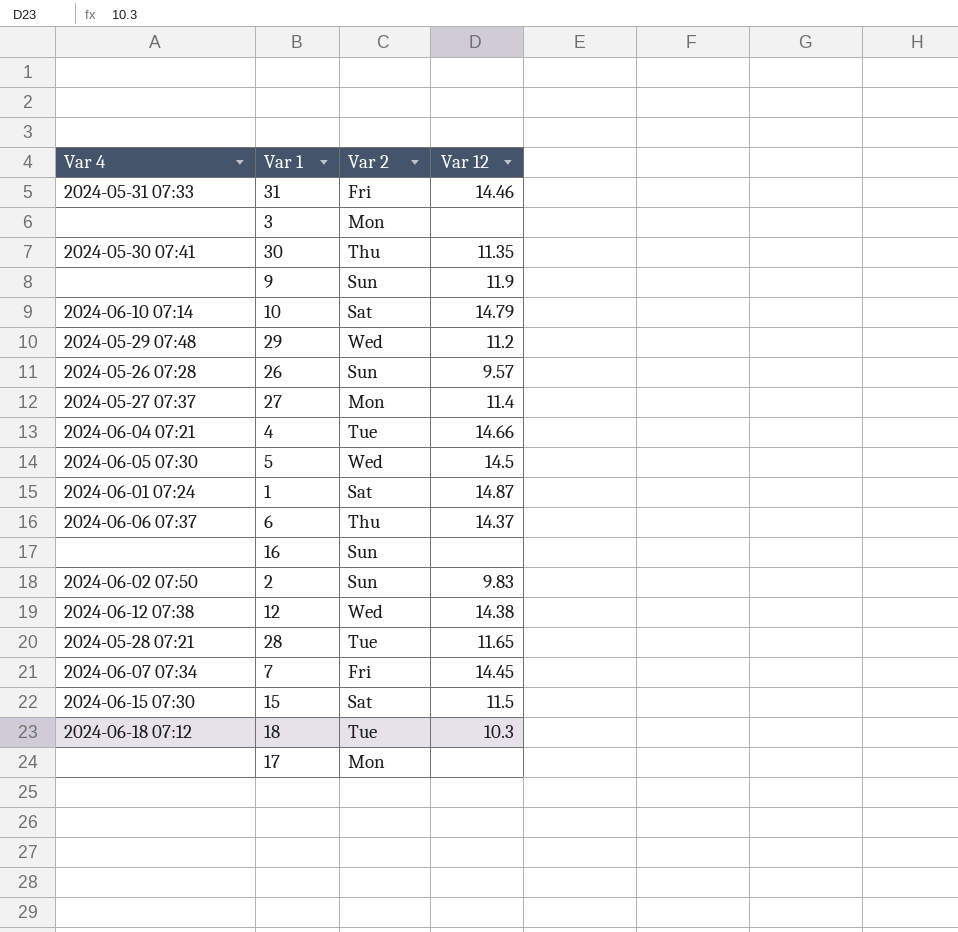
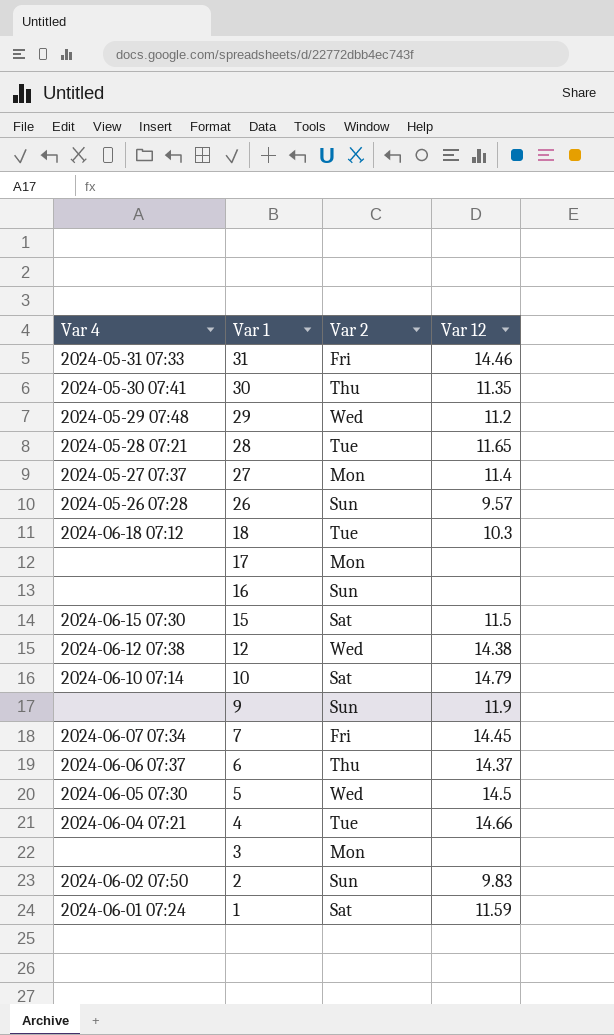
row order: none -> Var 1 descending
1 | Var 12: 14.87 -> 11.59

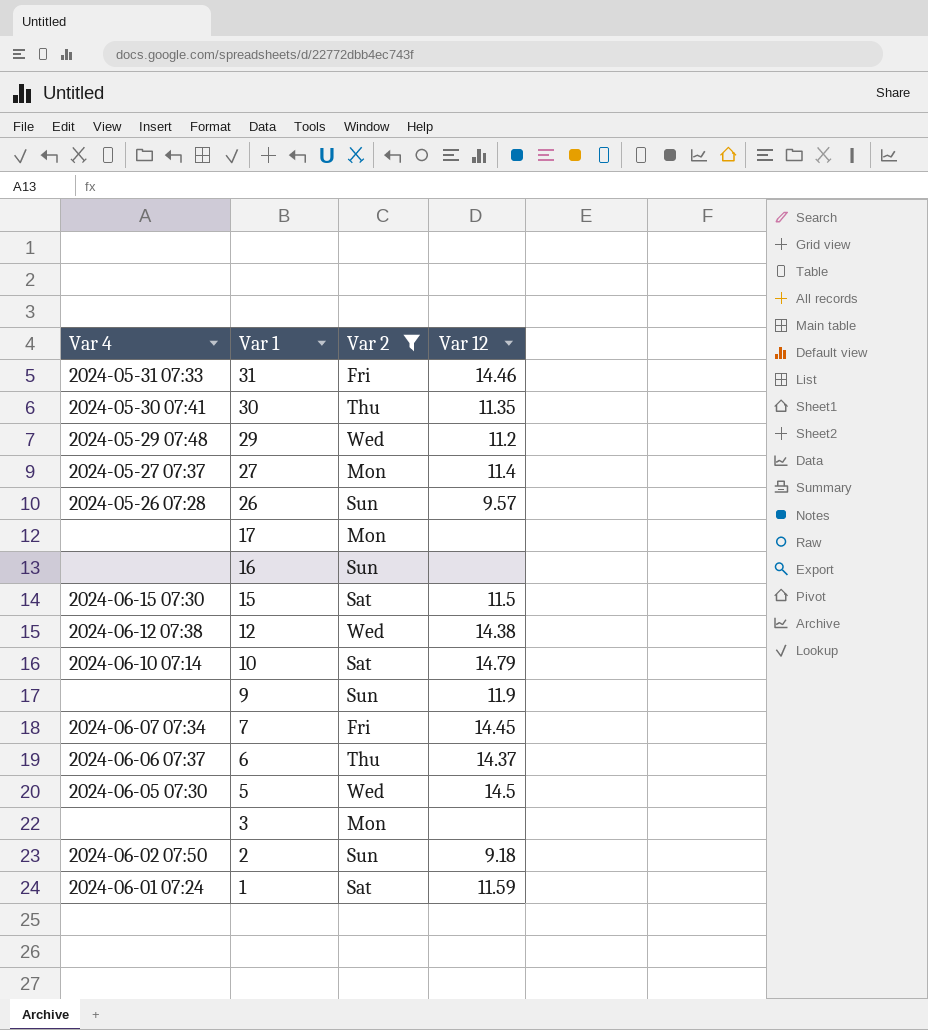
filter: none -> Var 2 != Tue
2 | Var 12: 9.83 -> 9.18

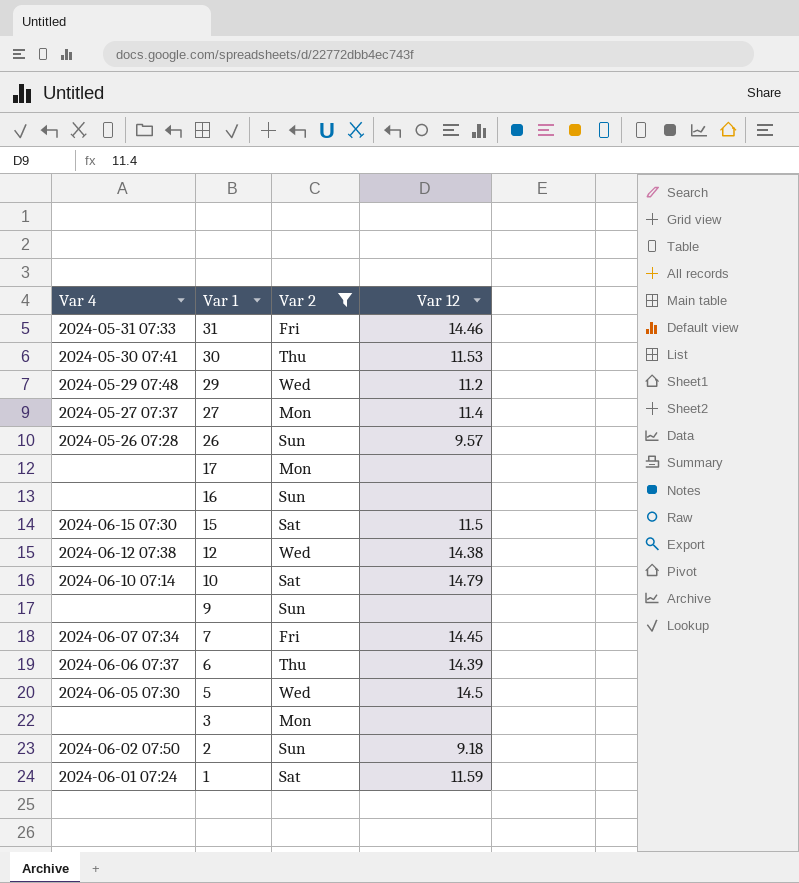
30 | Var 12: 11.35 -> 11.53
9 | Var 12: 11.9 -> none
6 | Var 12: 14.37 -> 14.39

